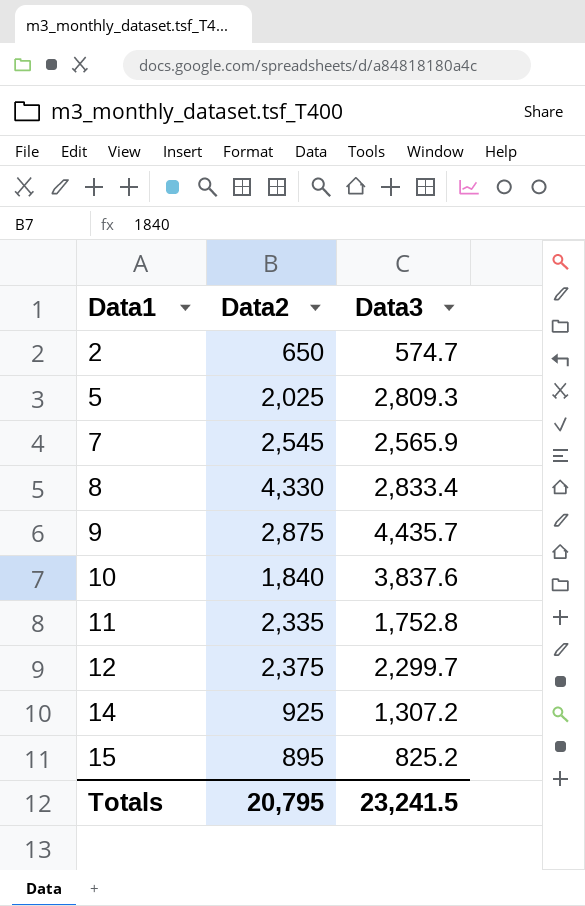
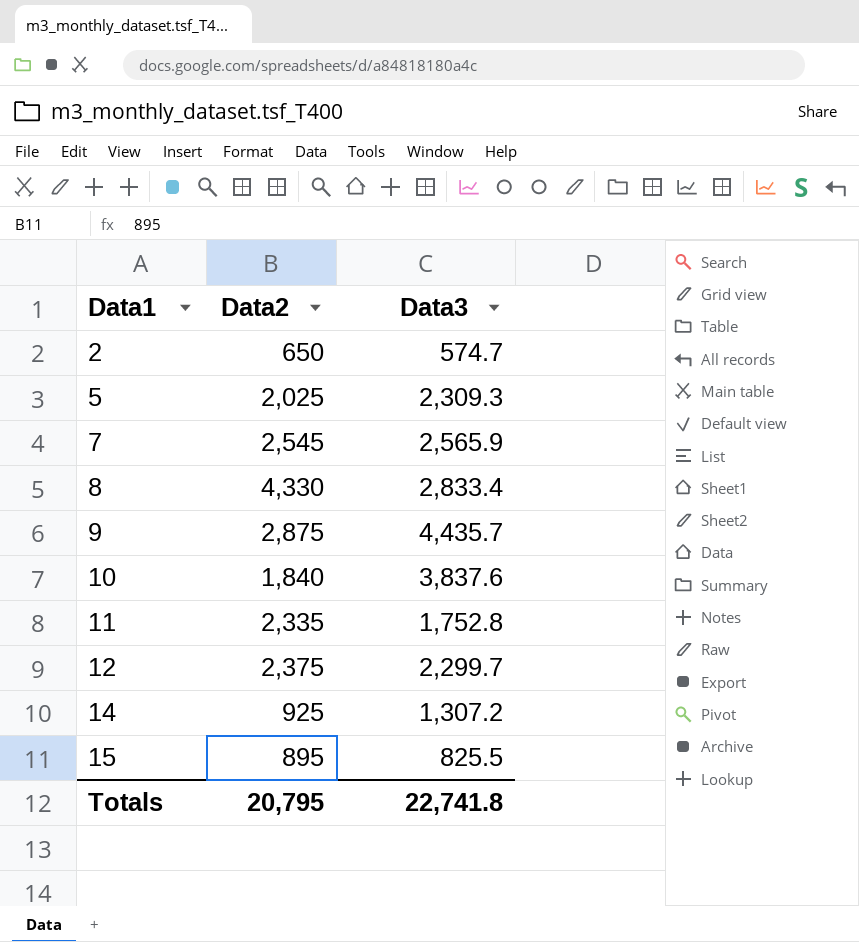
5 | Data3: 2,809.3 -> 2,309.3
15 | Data3: 825.2 -> 825.5
Totals | Data3: 23,241.5 -> 22,741.8

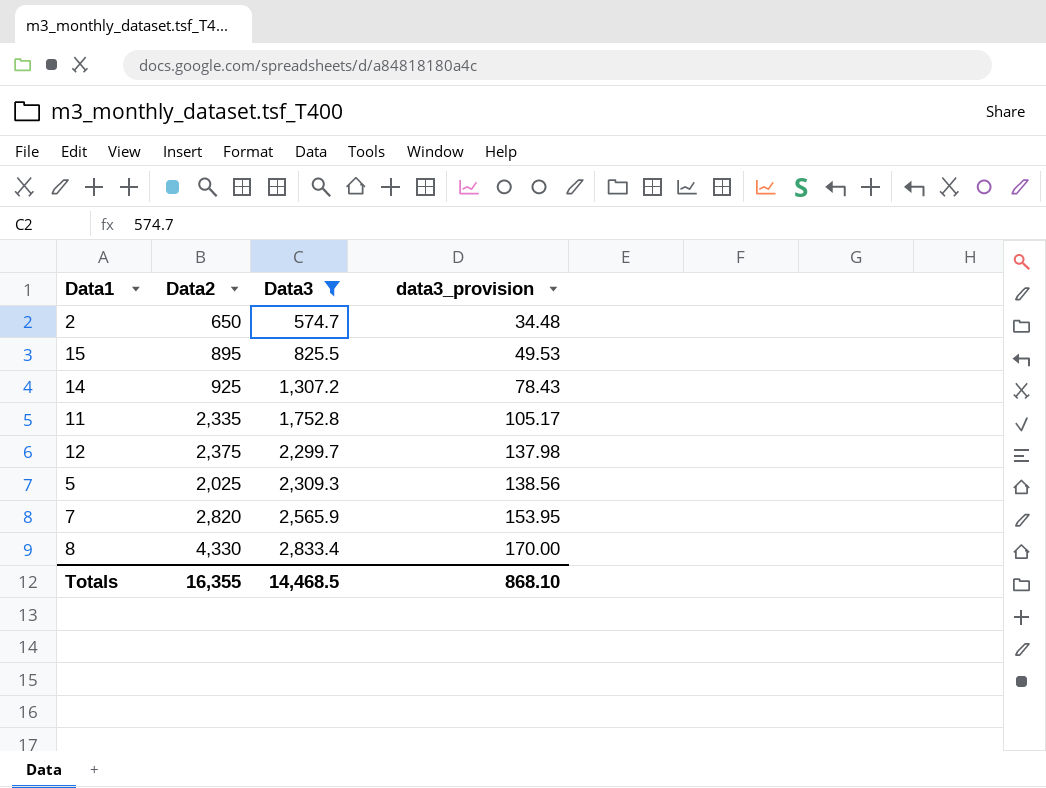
filter: none -> Data3 <= 2,833.4
row order: Data1 ascending -> Data3 ascending
column data3_provision | formula: none -> [Data3] * 0.06
7 | Data2: 2,545 -> 2,820
Totals | Data2: 20,795 -> 16,355
Totals | Data3: 22,741.8 -> 14,468.5

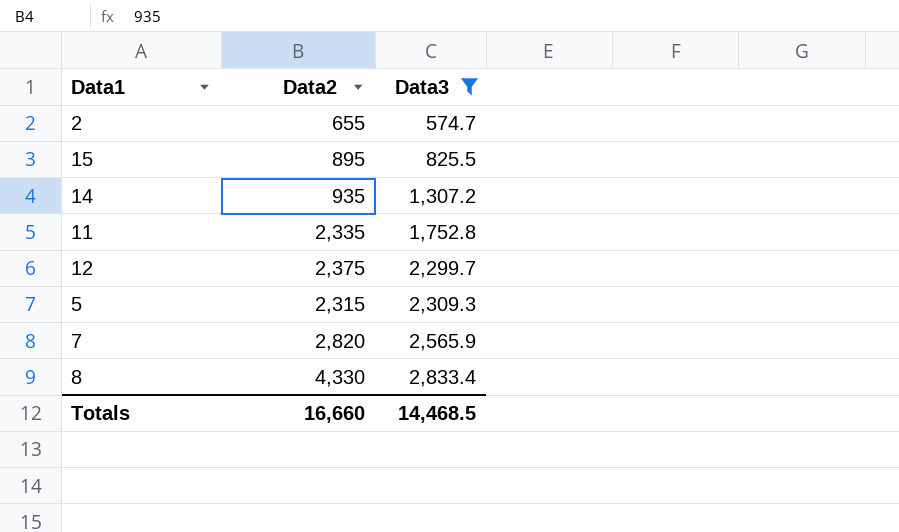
column data3_provision | formula: [Data3] * 0.06 -> none
2 | Data2: 650 -> 655
14 | Data2: 925 -> 935
5 | Data2: 2,025 -> 2,315
Totals | Data2: 16,355 -> 16,660

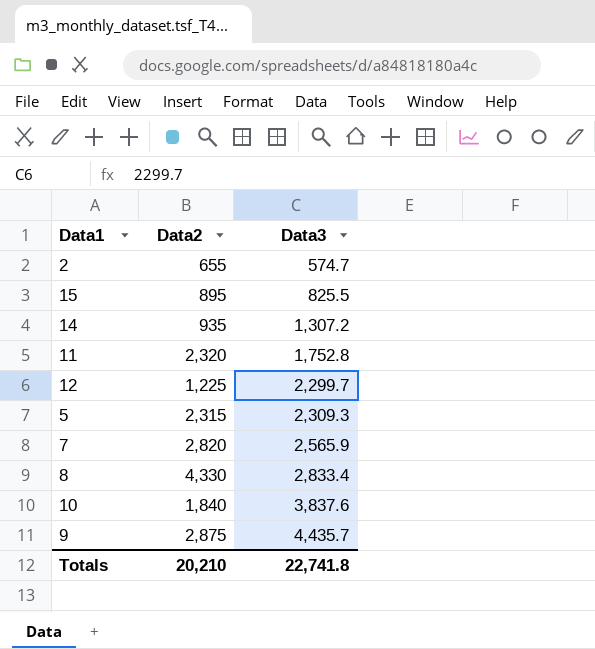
filter: Data3 <= 2,833.4 -> none
11 | Data2: 2,335 -> 2,320
12 | Data2: 2,375 -> 1,225
Totals | Data2: 16,660 -> 20,210
Totals | Data3: 14,468.5 -> 22,741.8

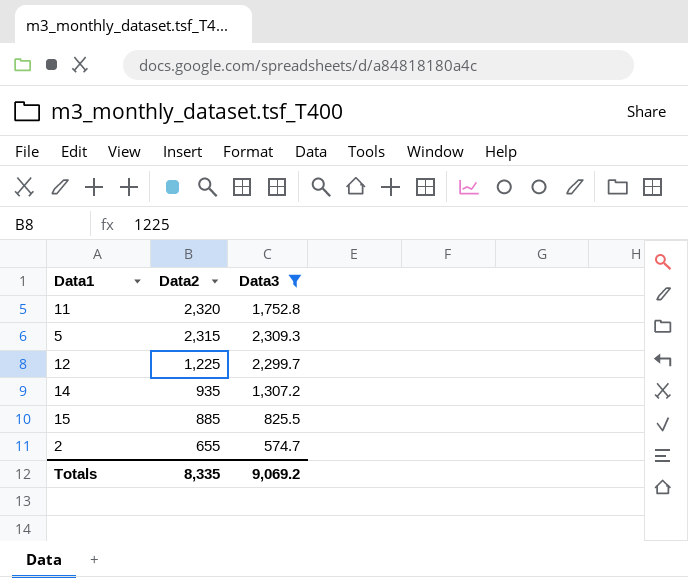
filter: none -> Data3 <= 2,309.3
row order: Data3 ascending -> Data2 descending
15 | Data2: 895 -> 885
Totals | Data2: 20,210 -> 8,335
Totals | Data3: 22,741.8 -> 9,069.2

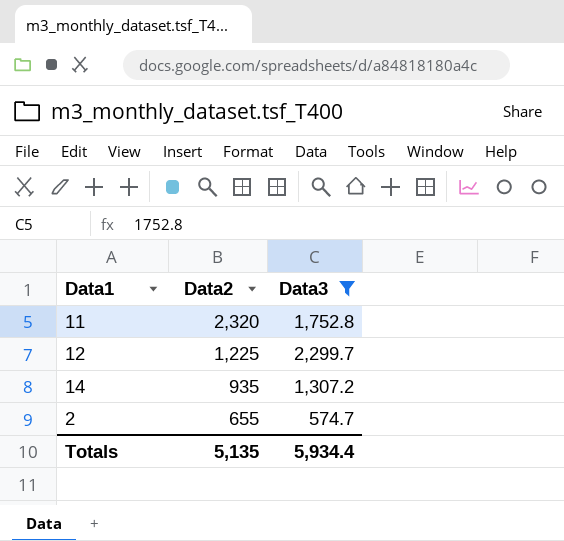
row 5: 2,315 | 2,309.3 -> none
row 15: 885 | 825.5 -> none
Totals | Data2: 8,335 -> 5,135
Totals | Data3: 9,069.2 -> 5,934.4

